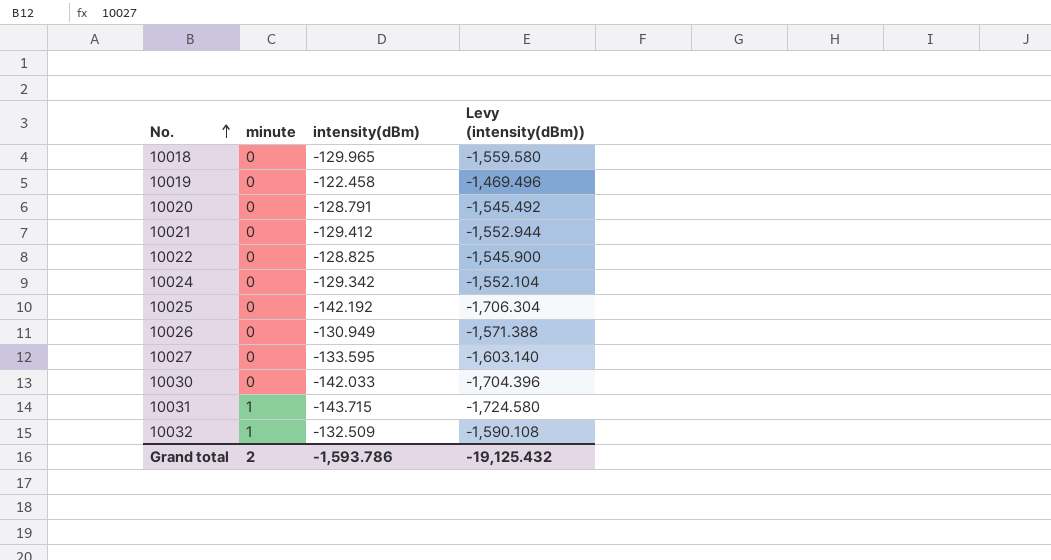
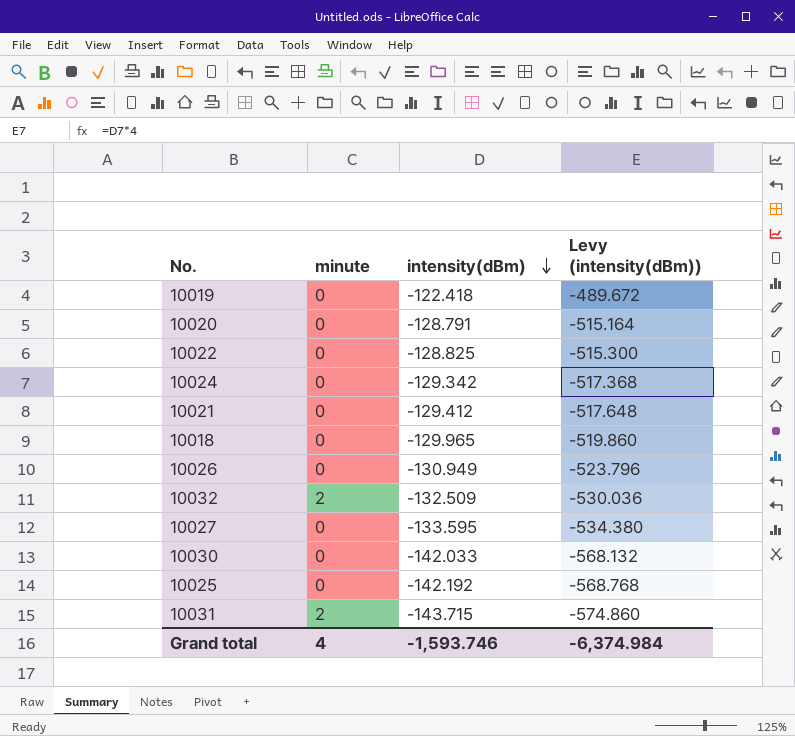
row order: No. ascending -> intensity(dBm) descending
column Levy (intensity(dBm)) | formula: [intensity(dBm)] * 12 -> [intensity(dBm)] * 4
10019 | intensity(dBm): -122.458 -> -122.418
10032 | minute: 1 -> 2
10031 | minute: 1 -> 2
Grand total | minute: 2 -> 4
Grand total | intensity(dBm): -1,593.786 -> -1,593.746
Grand total | Levy (intensity(dBm)): -19,125.432 -> -6,374.984

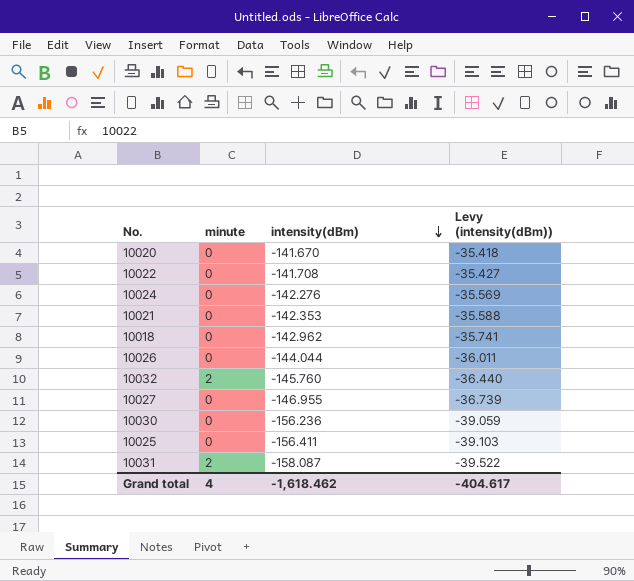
column Levy (intensity(dBm)) | formula: [intensity(dBm)] * 4 -> [intensity(dBm)] * 0.25
row 10019: 0 | -122.418 | -489.672 -> none
10020 | intensity(dBm): -128.791 -> -141.670
10022 | intensity(dBm): -128.825 -> -141.708
10024 | intensity(dBm): -129.342 -> -142.276
10021 | intensity(dBm): -129.412 -> -142.353
10018 | intensity(dBm): -129.965 -> -142.962
10026 | intensity(dBm): -130.949 -> -144.044
10032 | intensity(dBm): -132.509 -> -145.760
10027 | intensity(dBm): -133.595 -> -146.955
10030 | intensity(dBm): -142.033 -> -156.236
10025 | intensity(dBm): -142.192 -> -156.411
10031 | intensity(dBm): -143.715 -> -158.087
Grand total | intensity(dBm): -1,593.746 -> -1,618.462
Grand total | Levy (intensity(dBm)): -6,374.984 -> -404.617

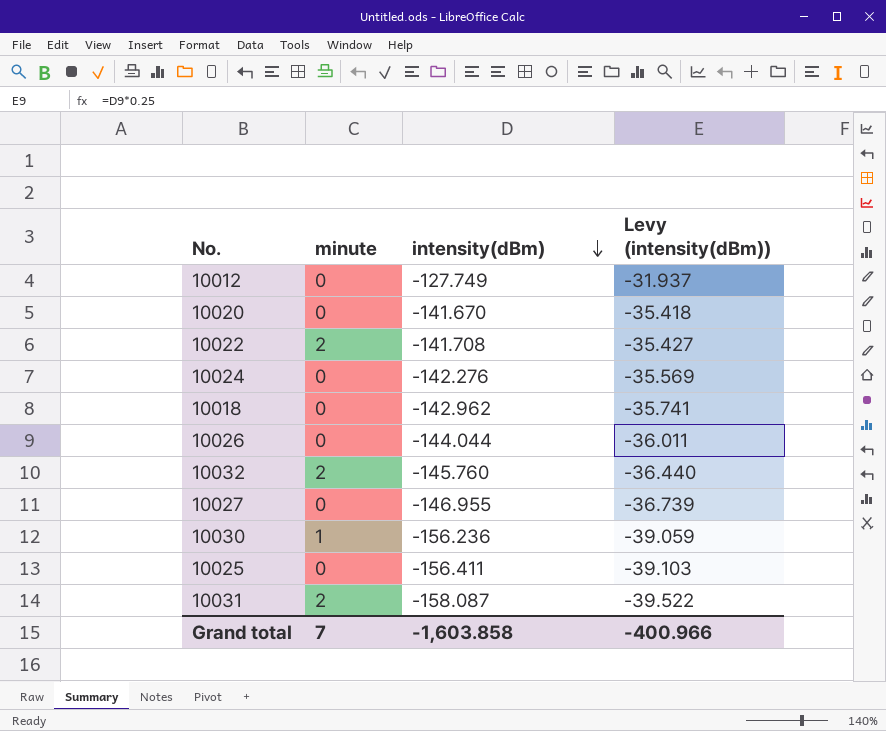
row 10021: 0 | -142.353 | -35.588 -> none
row 10012: none -> 0 | -127.749 | -31.937
10022 | minute: 0 -> 2
10030 | minute: 0 -> 1
Grand total | minute: 4 -> 7
Grand total | intensity(dBm): -1,618.462 -> -1,603.858
Grand total | Levy (intensity(dBm)): -404.617 -> -400.966

